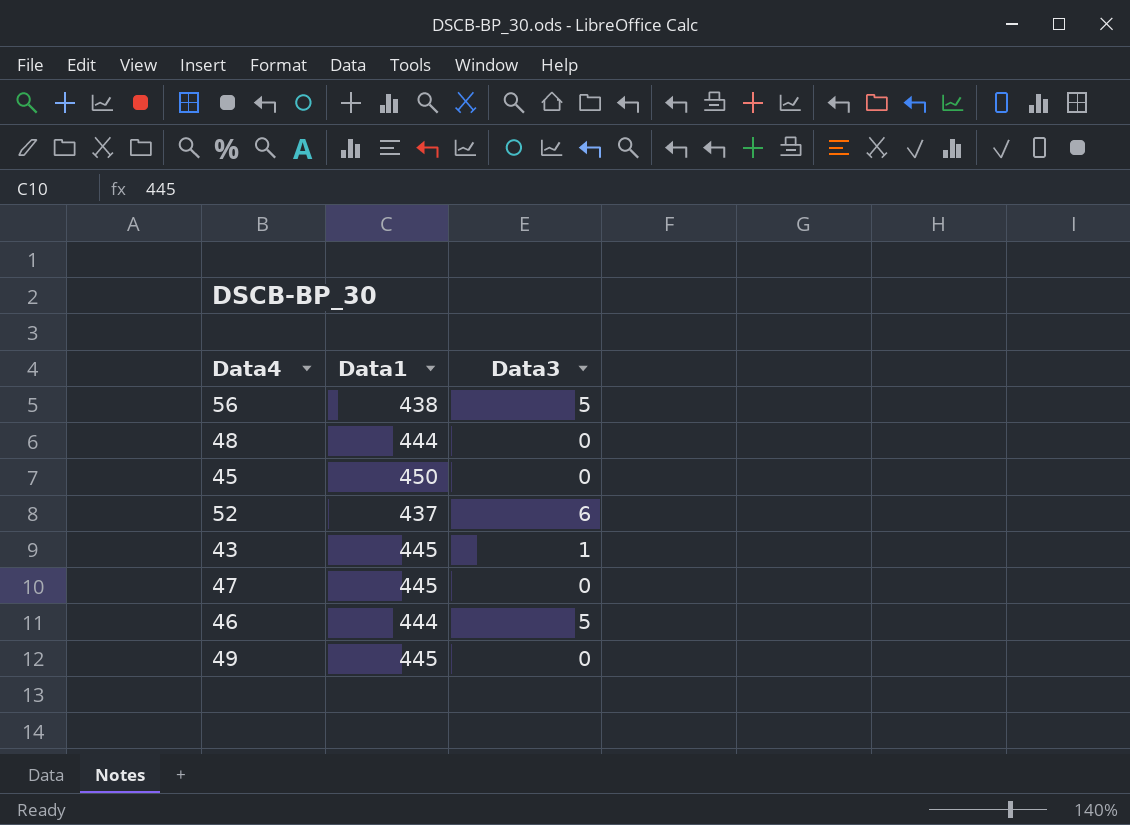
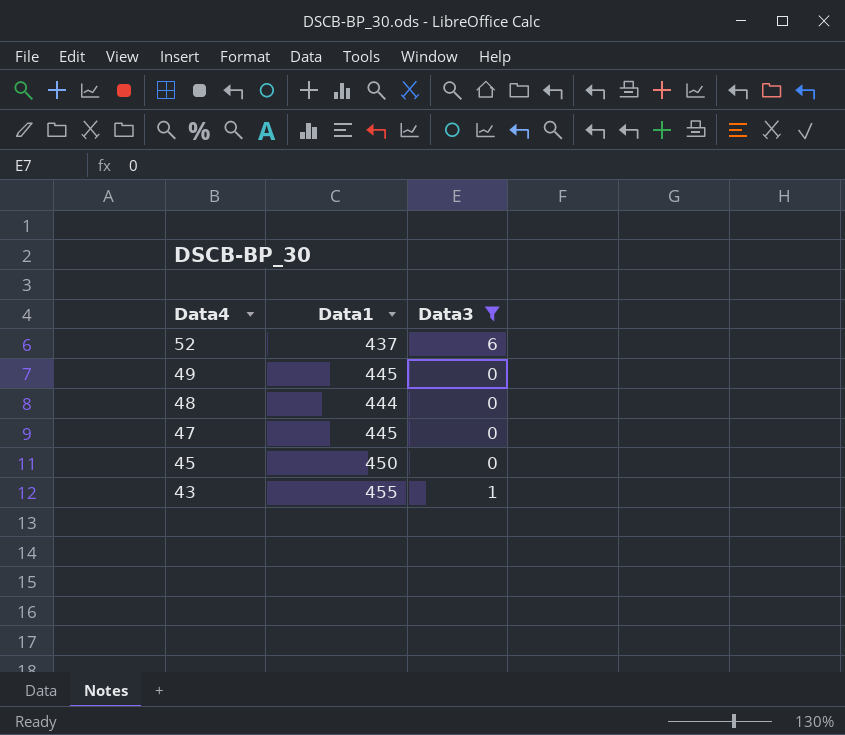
filter: none -> Data3 != 5
row order: none -> Data4 descending
43 | Data1: 445 -> 455

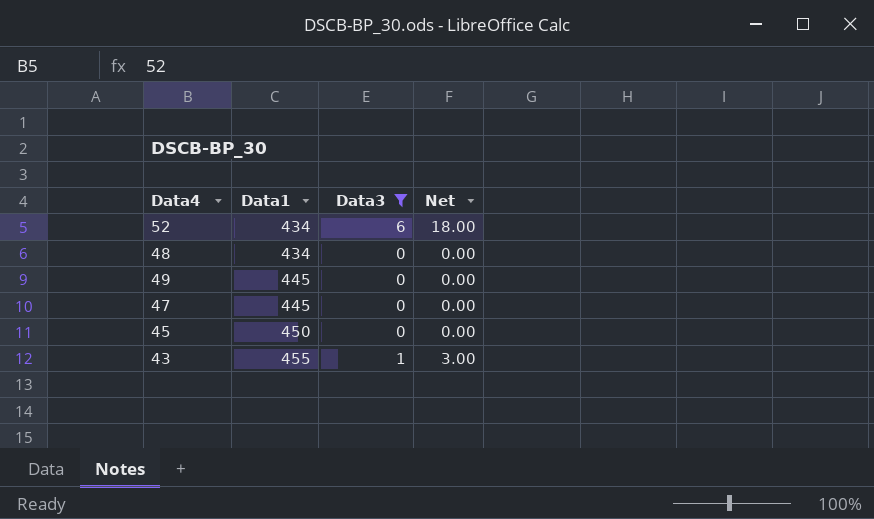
row order: Data4 descending -> Data1 ascending
column Net | formula: none -> [Data3] * 3
52 | Data1: 437 -> 434
48 | Data1: 444 -> 434

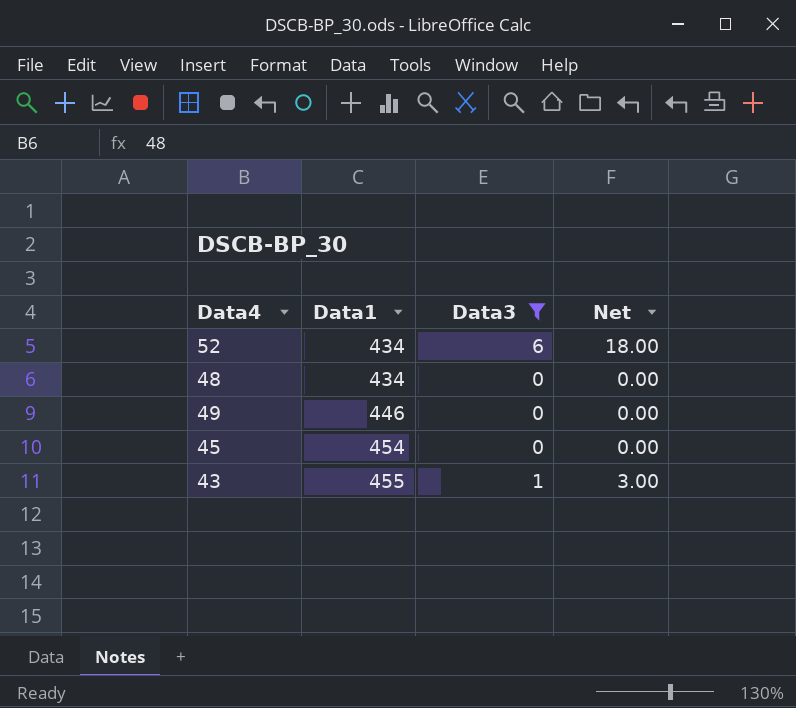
row 47: 445 | 0 | 0.00 -> none
49 | Data1: 445 -> 446
45 | Data1: 450 -> 454

